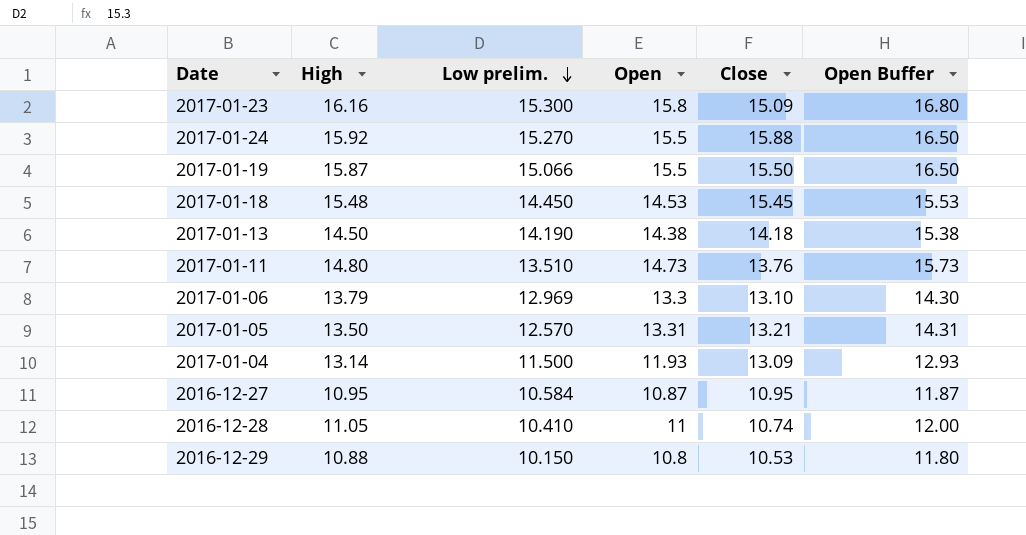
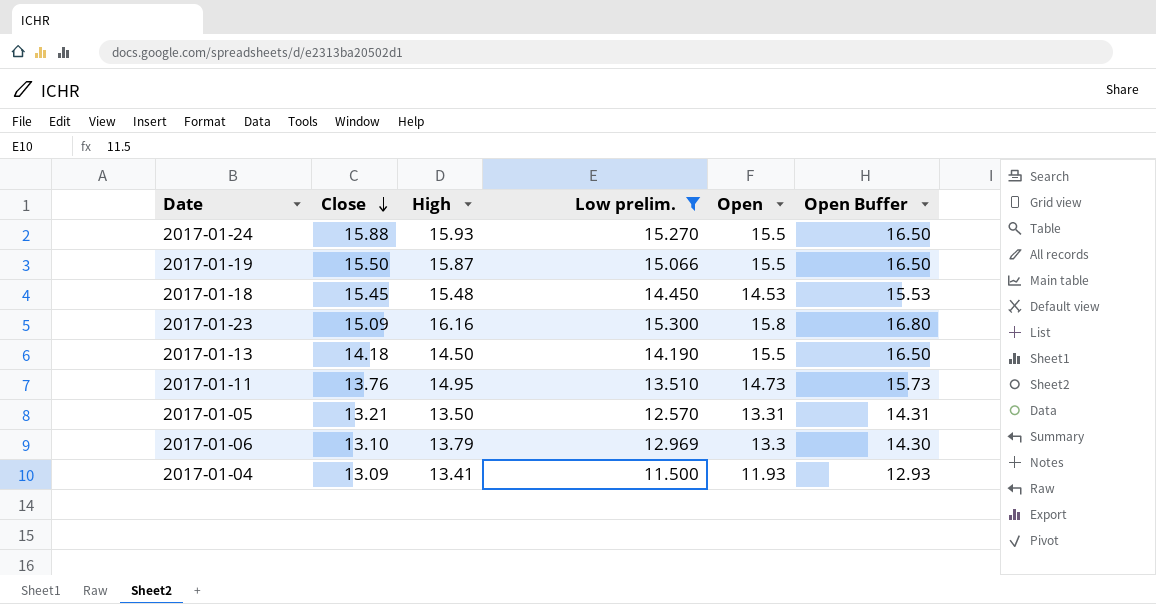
filter: none -> Low prelim. >= 11.500
row order: Low prelim. descending -> Close descending
column Close | position: 5 -> 2
2017-01-24 | High: 15.92 -> 15.93
2017-01-13 | Open: 14.38 -> 15.5
2017-01-13 | Open Buffer: 15.38 -> 16.50
2017-01-11 | High: 14.80 -> 14.95
2017-01-04 | High: 13.14 -> 13.41

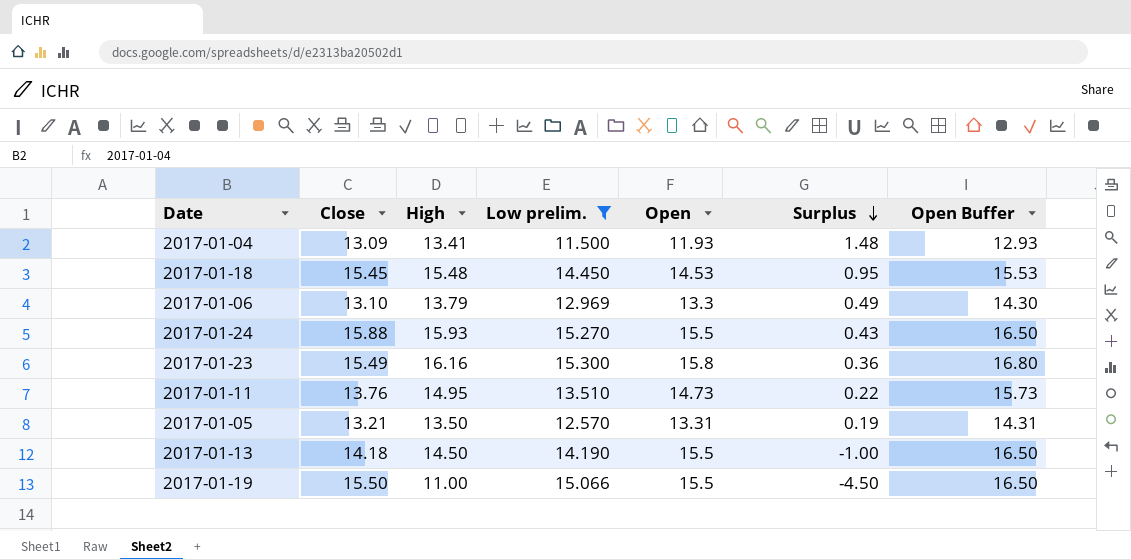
row order: Close descending -> Surplus descending
column Surplus | formula: none -> [High] - [Open]
2017-01-23 | Close: 15.09 -> 15.49
2017-01-19 | High: 15.87 -> 11.00

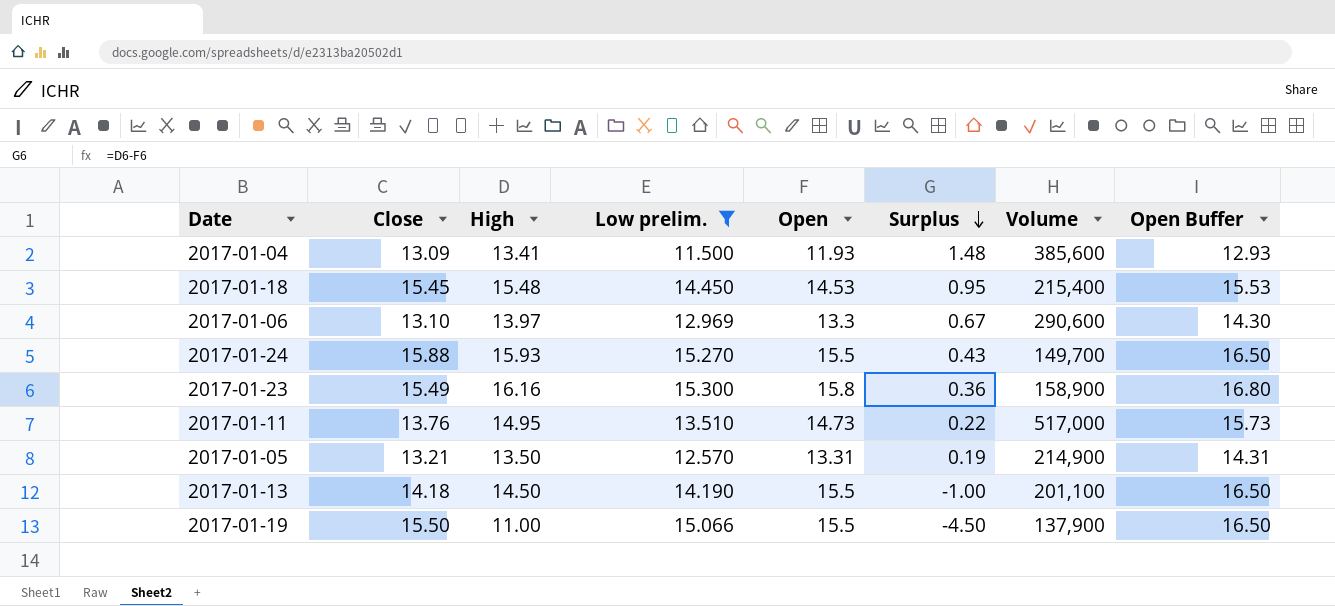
column Volume | position: none -> 7
2017-01-06 | High: 13.79 -> 13.97
2017-01-06 | Surplus: 0.49 -> 0.67

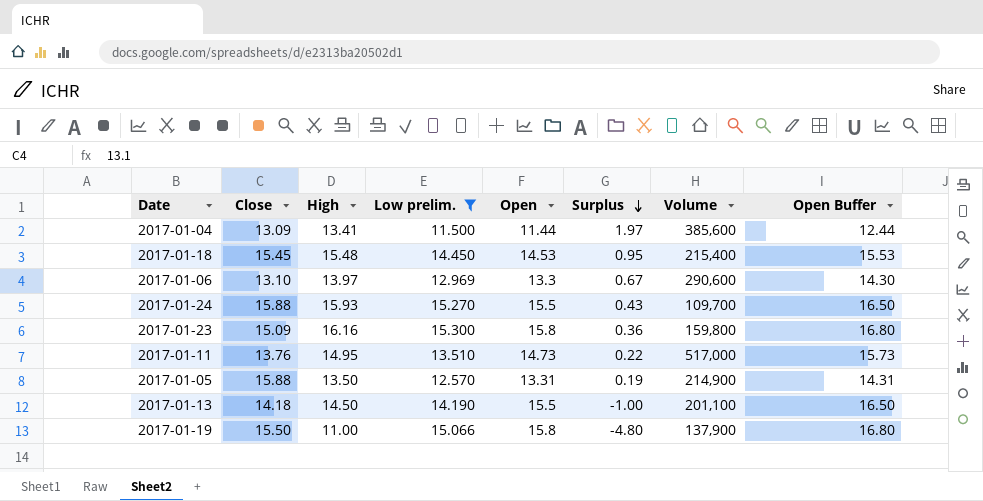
2017-01-04 | Open: 11.93 -> 11.44
2017-01-04 | Surplus: 1.48 -> 1.97
2017-01-04 | Open Buffer: 12.93 -> 12.44
2017-01-24 | Volume: 149,700 -> 109,700
2017-01-23 | Close: 15.49 -> 15.09
2017-01-23 | Volume: 158,900 -> 159,800
2017-01-05 | Close: 13.21 -> 15.88
2017-01-19 | Open: 15.5 -> 15.8
2017-01-19 | Surplus: -4.50 -> -4.80
2017-01-19 | Open Buffer: 16.50 -> 16.80

